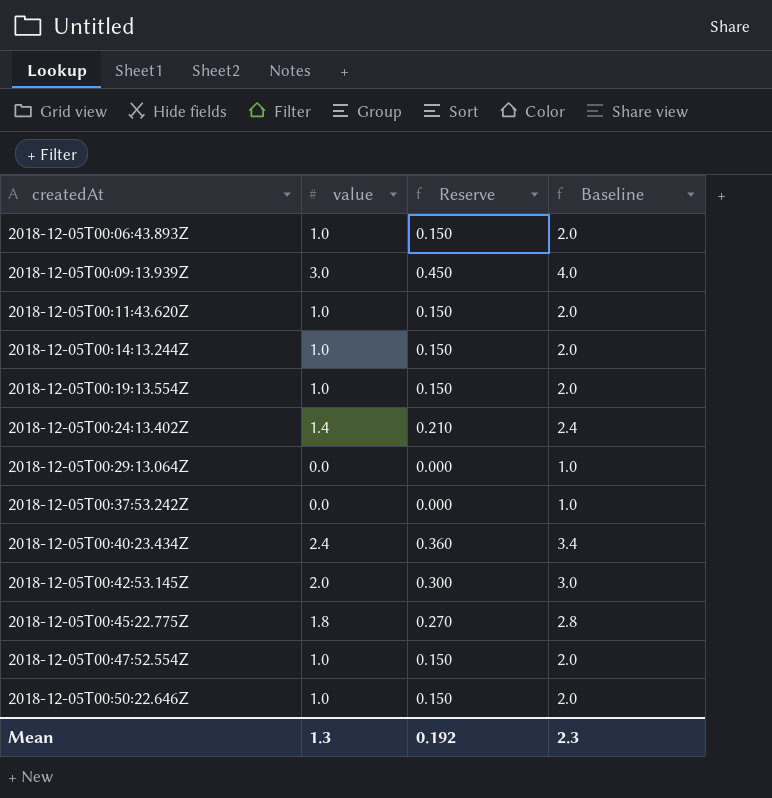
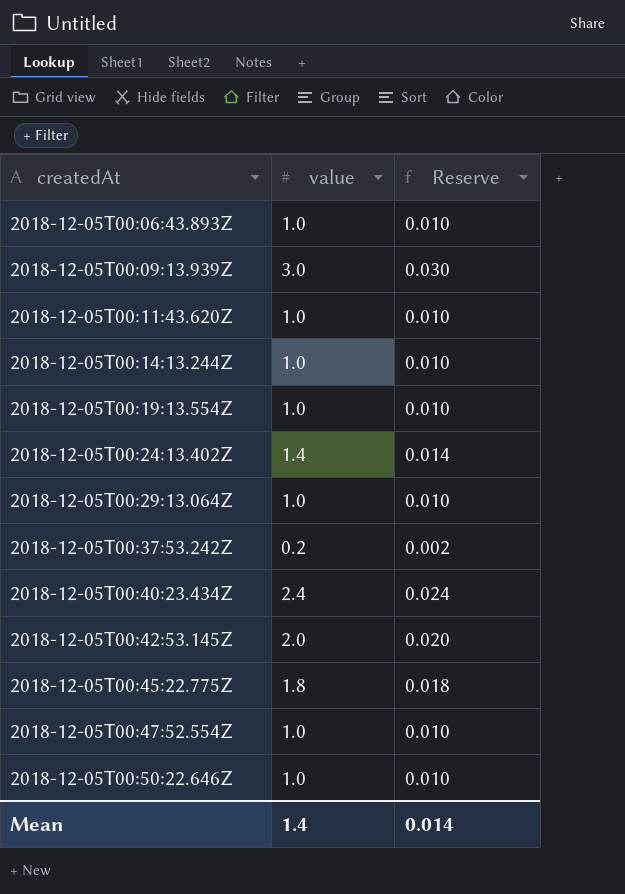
column Baseline | formula: [value] + 1 -> none
column Reserve | formula: [value] * 0.15 -> [value] * 0.01
2018-12-05T00:29:13.064Z | value: 0.0 -> 1.0
2018-12-05T00:37:53.242Z | value: 0.0 -> 0.2
Mean | value: 1.3 -> 1.4
Mean | Reserve: 0.192 -> 0.014

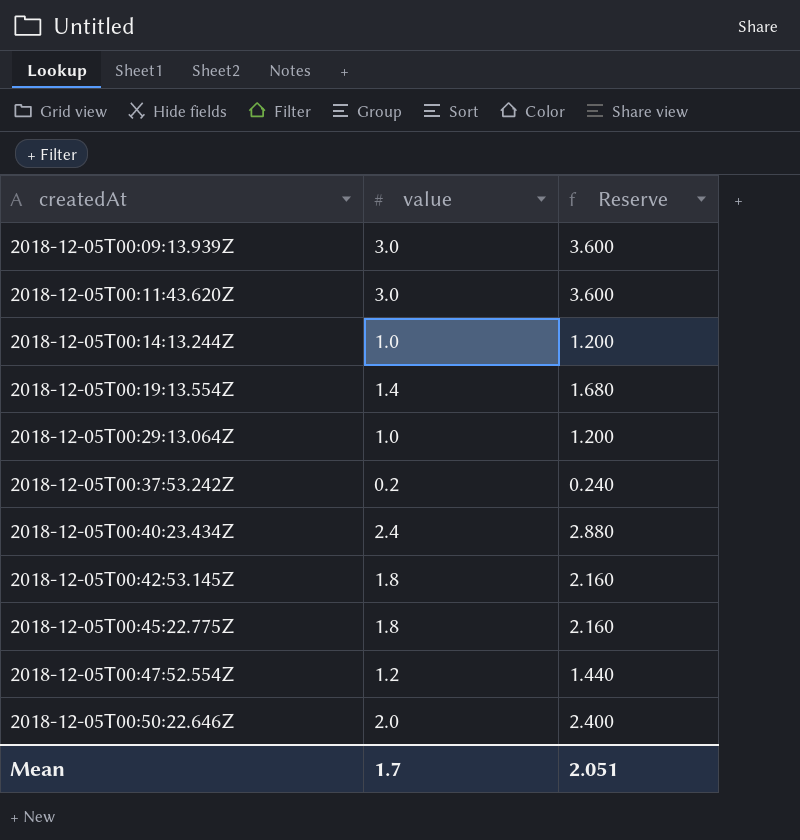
column Reserve | formula: [value] * 0.01 -> [value] * 1.2
row 2018-12-05T00:06:43.893Z: 1.0 | 0.010 -> none
row 2018-12-05T00:24:13.402Z: 1.4 | 0.014 -> none
2018-12-05T00:11:43.620Z | value: 1.0 -> 3.0
2018-12-05T00:19:13.554Z | value: 1.0 -> 1.4
2018-12-05T00:42:53.145Z | value: 2.0 -> 1.8
2018-12-05T00:47:52.554Z | value: 1.0 -> 1.2
2018-12-05T00:50:22.646Z | value: 1.0 -> 2.0
Mean | value: 1.4 -> 1.7
Mean | Reserve: 0.014 -> 2.051

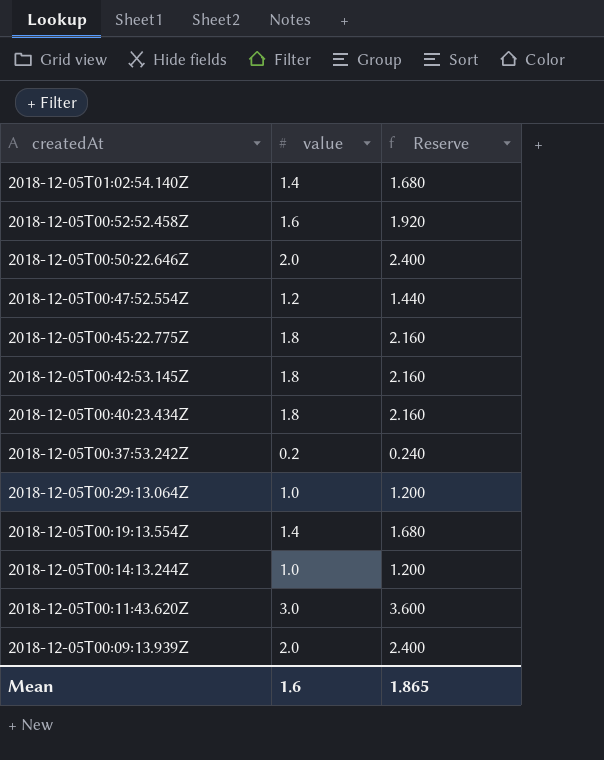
row order: createdAt ascending -> createdAt descending
row 2018-12-05T01:02:54.140Z: none -> 1.4 | 1.680
row 2018-12-05T00:52:52.458Z: none -> 1.6 | 1.920
2018-12-05T00:40:23.434Z | value: 2.4 -> 1.8
2018-12-05T00:40:23.434Z | Reserve: 2.880 -> 2.160
2018-12-05T00:09:13.939Z | value: 3.0 -> 2.0
2018-12-05T00:09:13.939Z | Reserve: 3.600 -> 2.400
Mean | value: 1.7 -> 1.6
Mean | Reserve: 2.051 -> 1.865

